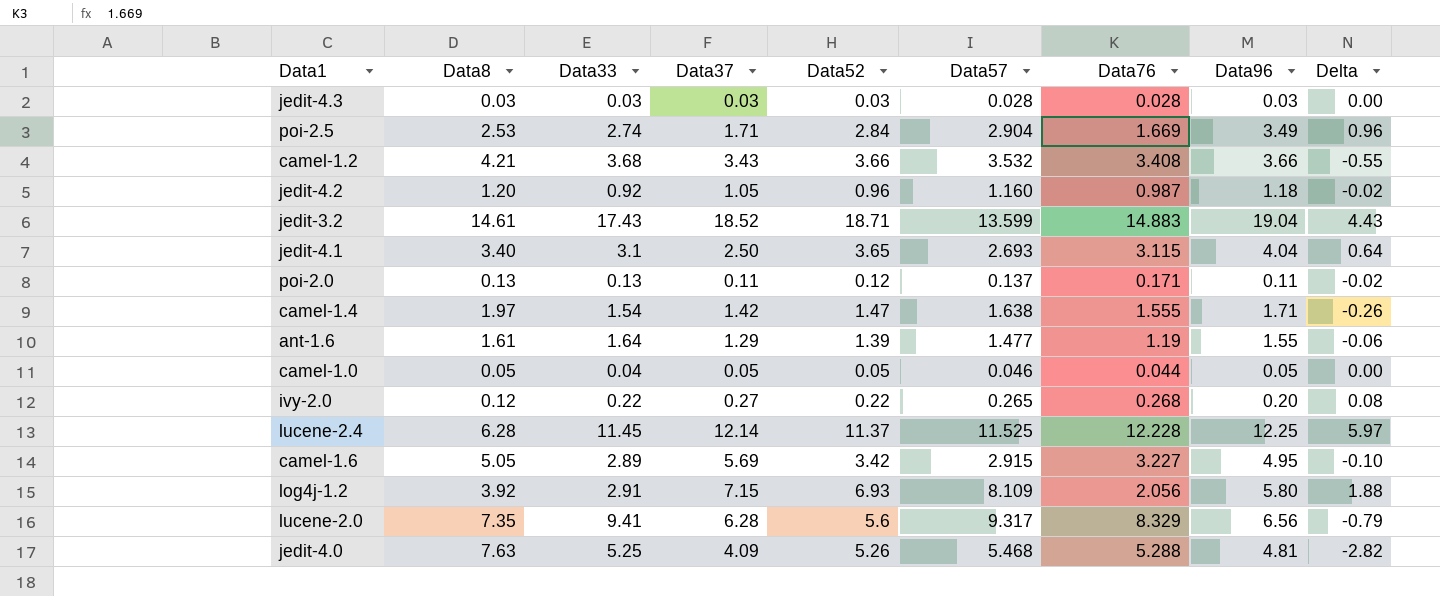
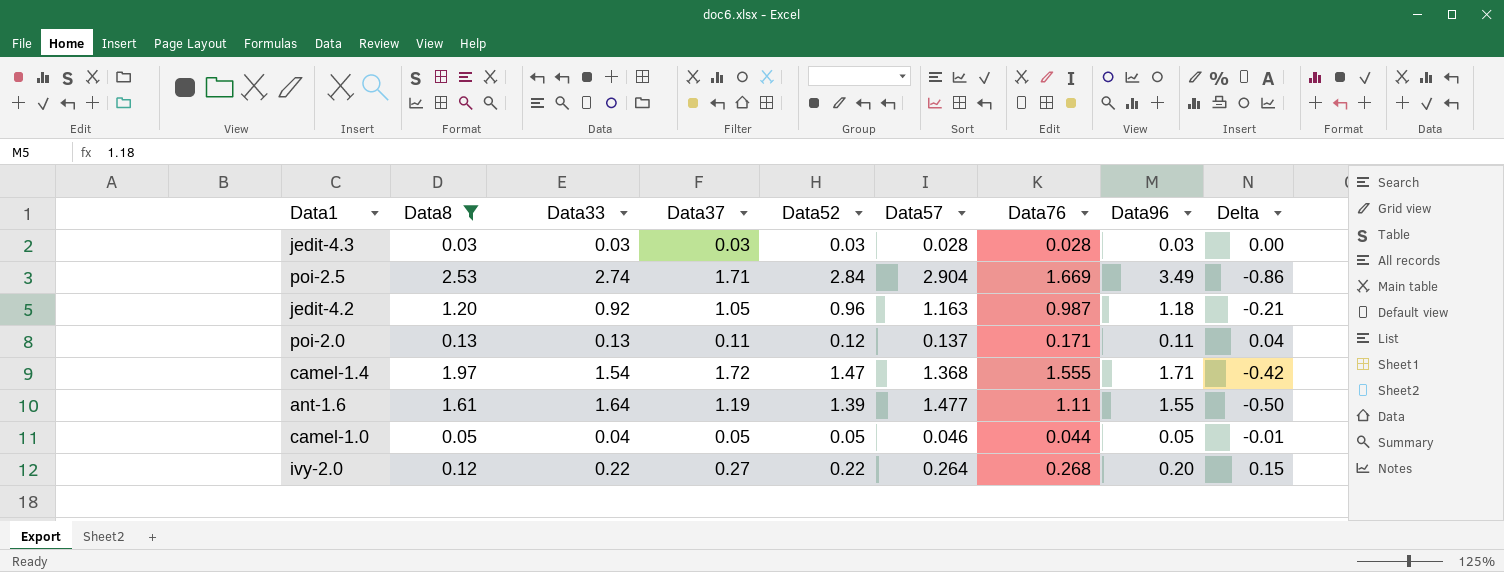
filter: none -> Data8 <= 2.53
column Delta | formula: [Data96] - [Data8] -> [Data76] - [Data8]
jedit-4.2 | Data57: 1.160 -> 1.163
camel-1.4 | Data37: 1.42 -> 1.72
camel-1.4 | Data57: 1.638 -> 1.368
ant-1.6 | Data37: 1.29 -> 1.19
ant-1.6 | Data76: 1.19 -> 1.11
ivy-2.0 | Data57: 0.265 -> 0.264

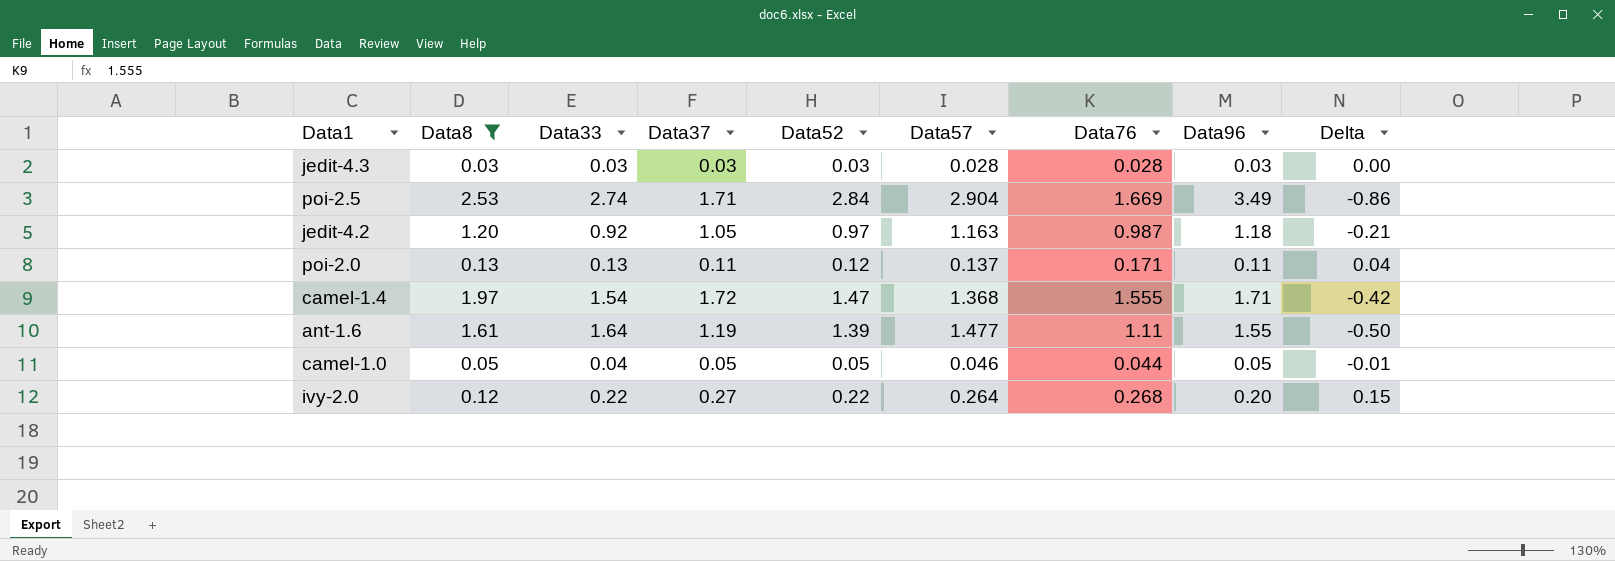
jedit-4.2 | Data52: 0.96 -> 0.97

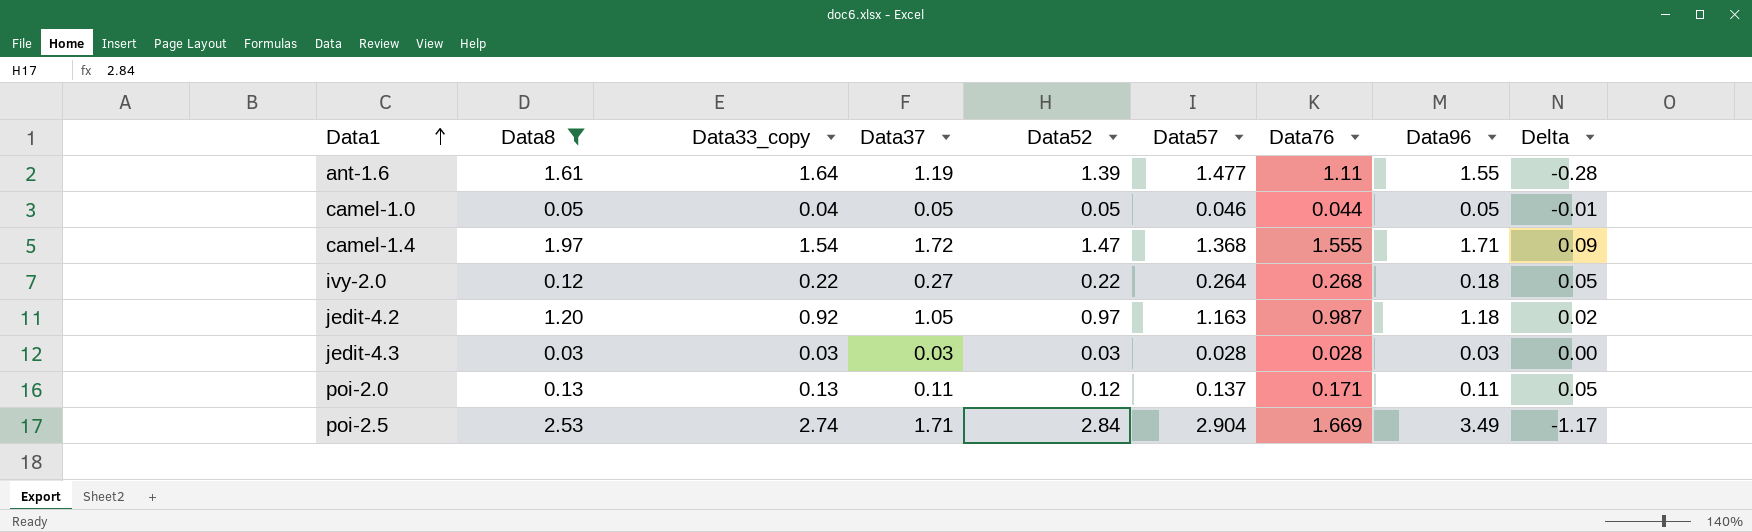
row order: none -> Data1 ascending
column name: Data33 -> Data33_copy
column Delta | formula: [Data76] - [Data8] -> [Data76] - [Data52]
ivy-2.0 | Data96: 0.20 -> 0.18

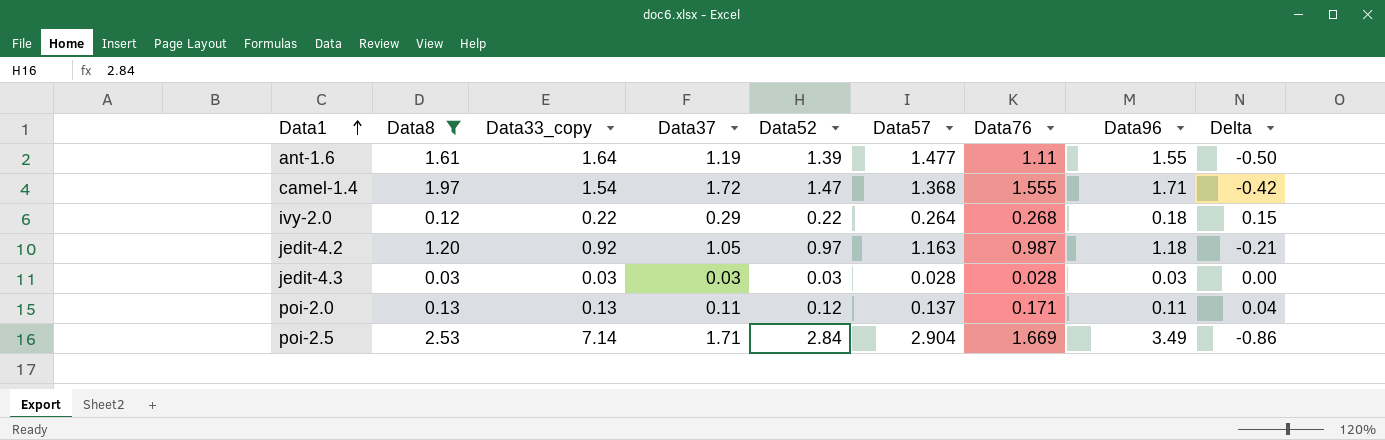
column Delta | formula: [Data76] - [Data52] -> [Data76] - [Data8]
row camel-1.0: 0.05 | 0.04 | 0.05 | 0.05 | 0.046 | 0.044 | 0.05 | -0.01 -> none
ivy-2.0 | Data37: 0.27 -> 0.29
poi-2.5 | Data33_copy: 2.74 -> 7.14

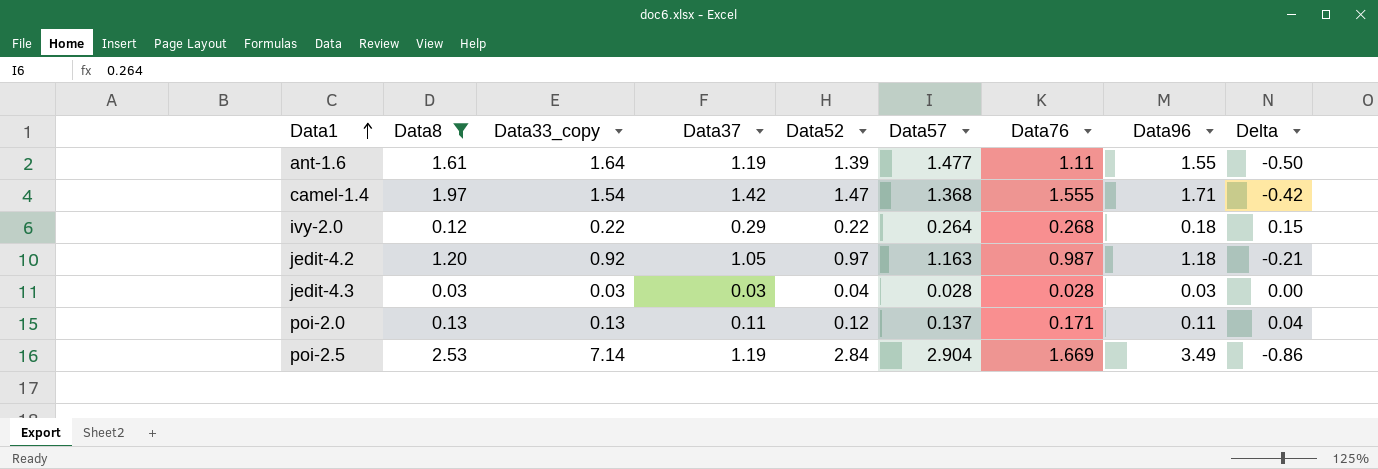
camel-1.4 | Data37: 1.72 -> 1.42
jedit-4.3 | Data52: 0.03 -> 0.04
poi-2.5 | Data37: 1.71 -> 1.19

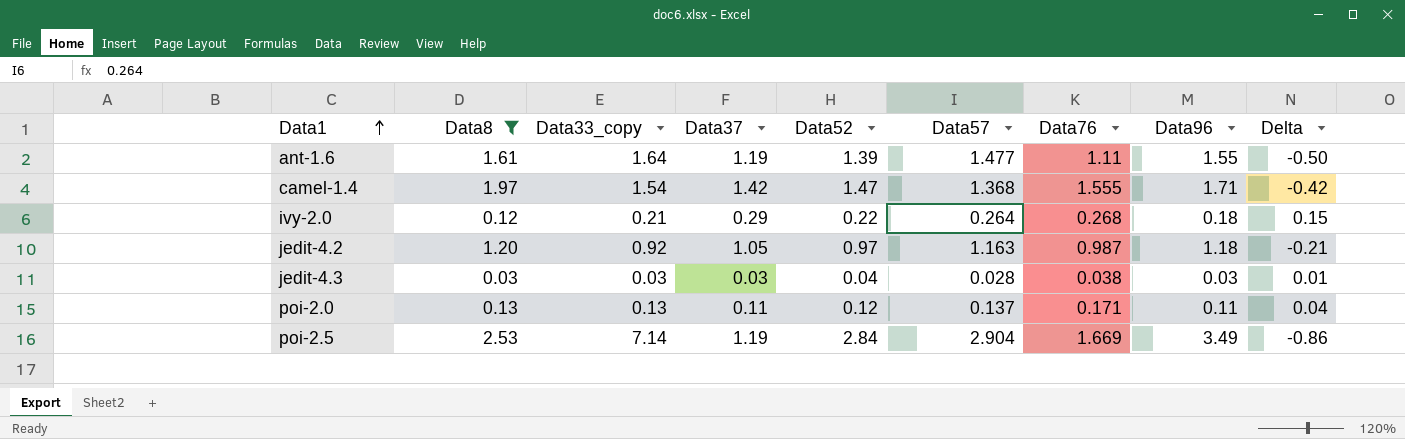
ivy-2.0 | Data33_copy: 0.22 -> 0.21
jedit-4.3 | Data76: 0.028 -> 0.038
jedit-4.3 | Delta: 0.00 -> 0.01

